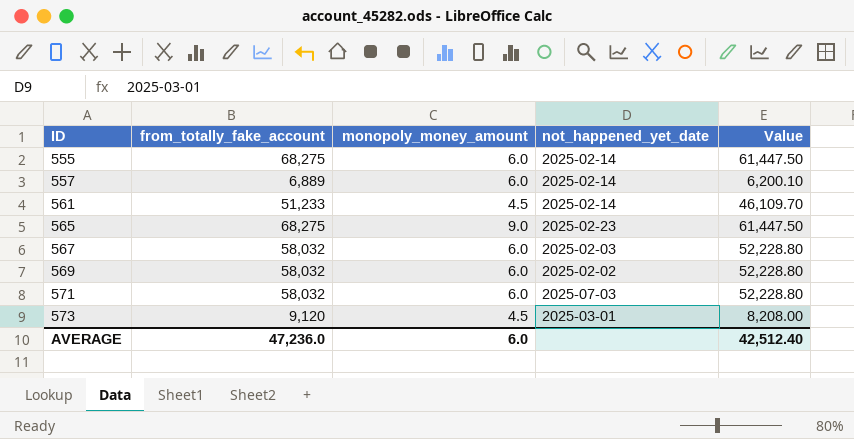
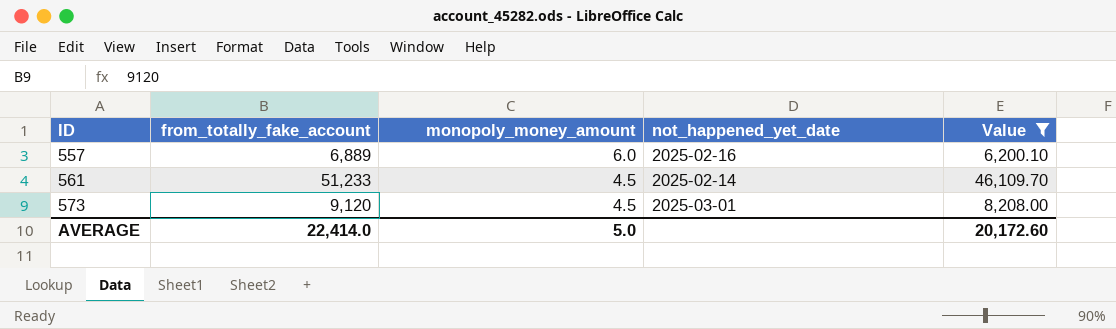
filter: none -> Value <= 46,109.70
557 | not_happened_yet_date: 2025-02-14 -> 2025-02-16
AVERAGE | from_totally_fake_account: 47,236.0 -> 22,414.0
AVERAGE | monopoly_money_amount: 6.0 -> 5.0
AVERAGE | Value: 42,512.40 -> 20,172.60

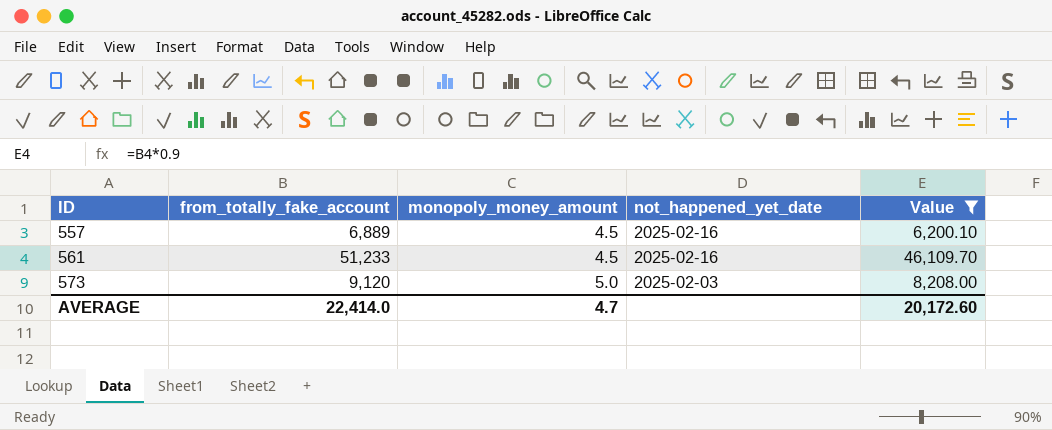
557 | monopoly_money_amount: 6.0 -> 4.5
561 | not_happened_yet_date: 2025-02-14 -> 2025-02-16
573 | monopoly_money_amount: 4.5 -> 5.0
573 | not_happened_yet_date: 2025-03-01 -> 2025-02-03
AVERAGE | monopoly_money_amount: 5.0 -> 4.7

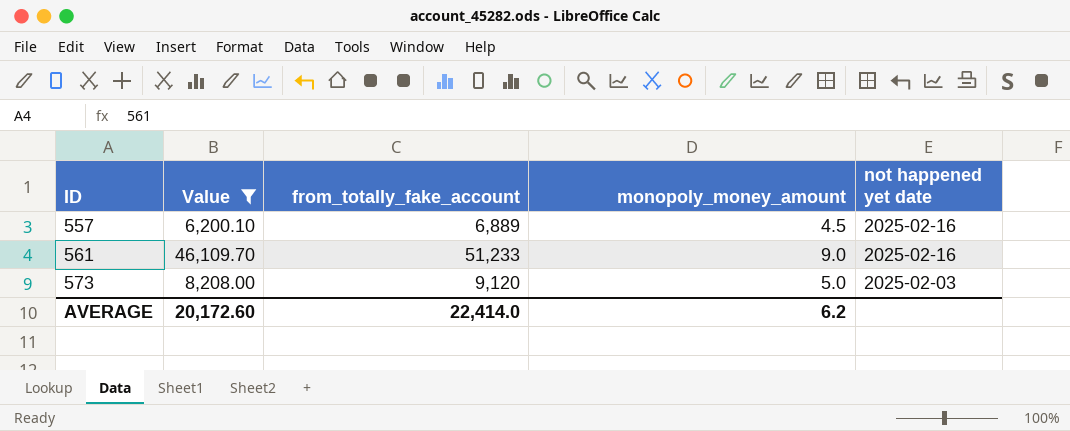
column Value | position: 5 -> 2
column name: not_happened_yet_date -> not happened yet date
561 | monopoly_money_amount: 4.5 -> 9.0
AVERAGE | monopoly_money_amount: 4.7 -> 6.2

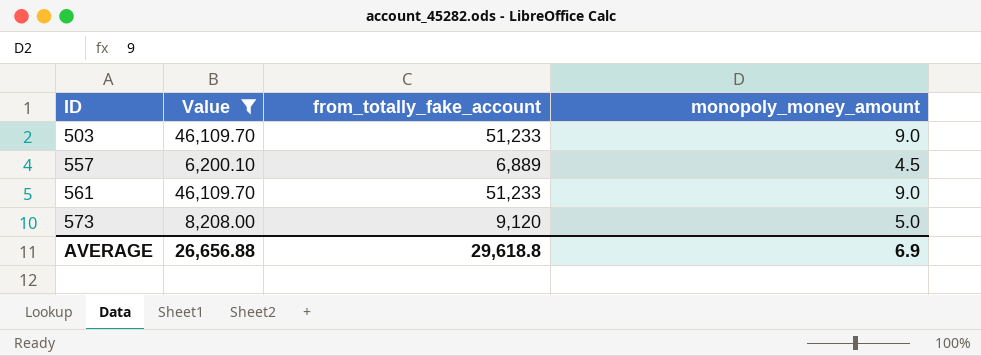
column not happened yet date | position: 5 -> none
row 503: none -> 46,109.70 | 51,233 | 9.0
AVERAGE | Value: 20,172.60 -> 26,656.88
AVERAGE | from_totally_fake_account: 22,414.0 -> 29,618.8
AVERAGE | monopoly_money_amount: 6.2 -> 6.9

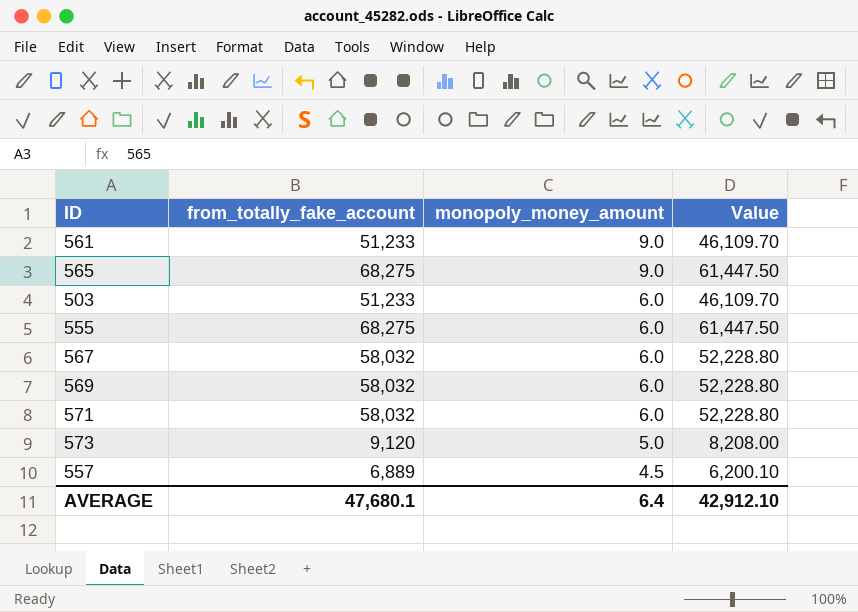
filter: Value <= 46,109.70 -> none
row order: ID ascending -> monopoly_money_amount descending
column Value | position: 2 -> 4
503 | monopoly_money_amount: 9.0 -> 6.0
AVERAGE | from_totally_fake_account: 29,618.8 -> 47,680.1
AVERAGE | monopoly_money_amount: 6.9 -> 6.4
AVERAGE | Value: 26,656.88 -> 42,912.10

